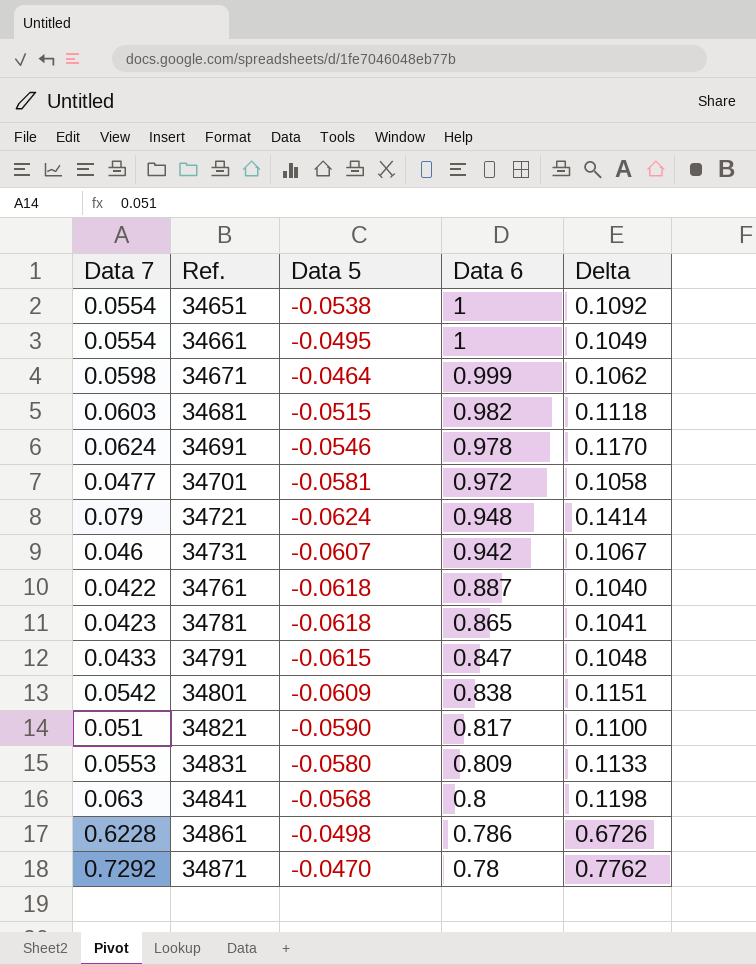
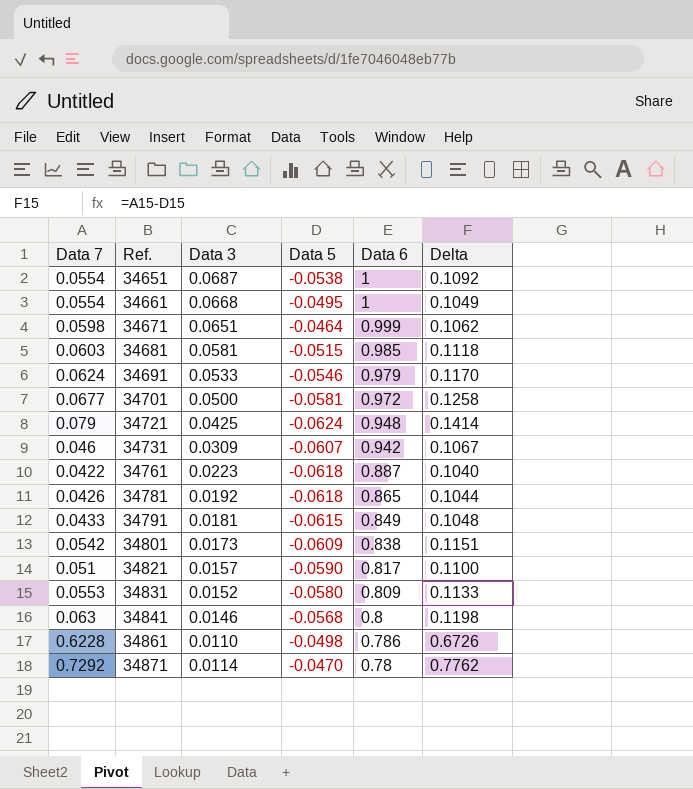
column Data 3 | position: none -> 3
34681 | Data 6: 0.982 -> 0.985
34691 | Data 6: 0.978 -> 0.979
34701 | Data 7: 0.0477 -> 0.0677
34701 | Delta: 0.1058 -> 0.1258
34781 | Data 7: 0.0423 -> 0.0426
34781 | Delta: 0.1041 -> 0.1044
34791 | Data 6: 0.847 -> 0.849

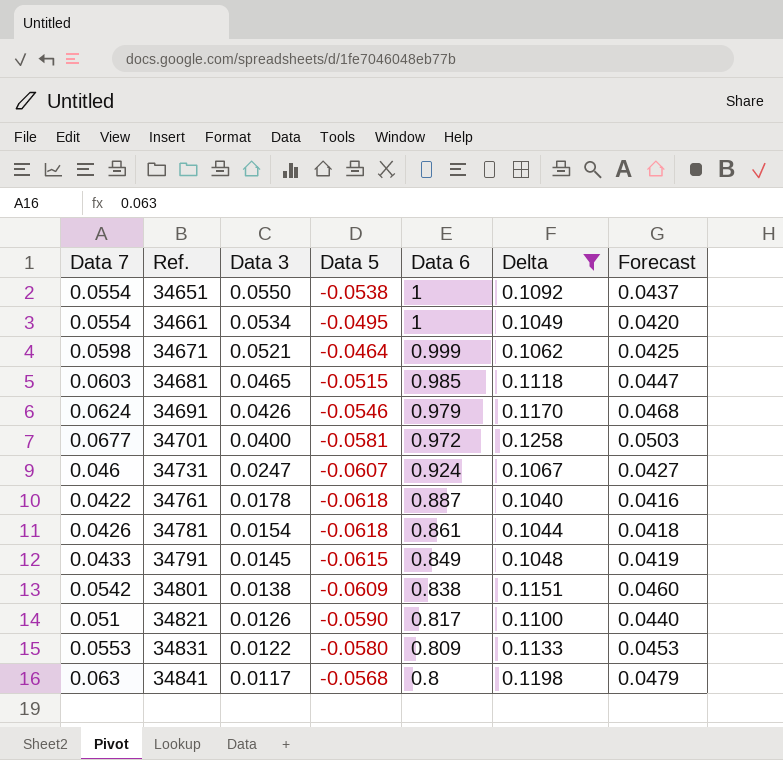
filter: none -> Delta <= 0.1258
column Forecast | formula: none -> [Delta] * 0.4
34651 | Data 3: 0.0687 -> 0.0550
34661 | Data 3: 0.0668 -> 0.0534
34671 | Data 3: 0.0651 -> 0.0521
34681 | Data 3: 0.0581 -> 0.0465
34691 | Data 3: 0.0533 -> 0.0426
34701 | Data 3: 0.0500 -> 0.0400
34731 | Data 3: 0.0309 -> 0.0247
34731 | Data 6: 0.942 -> 0.924
34761 | Data 3: 0.0223 -> 0.0178
34781 | Data 3: 0.0192 -> 0.0154
34781 | Data 6: 0.865 -> 0.861
34791 | Data 3: 0.0181 -> 0.0145
34801 | Data 3: 0.0173 -> 0.0138
34821 | Data 3: 0.0157 -> 0.0126
34831 | Data 3: 0.0152 -> 0.0122
34841 | Data 3: 0.0146 -> 0.0117

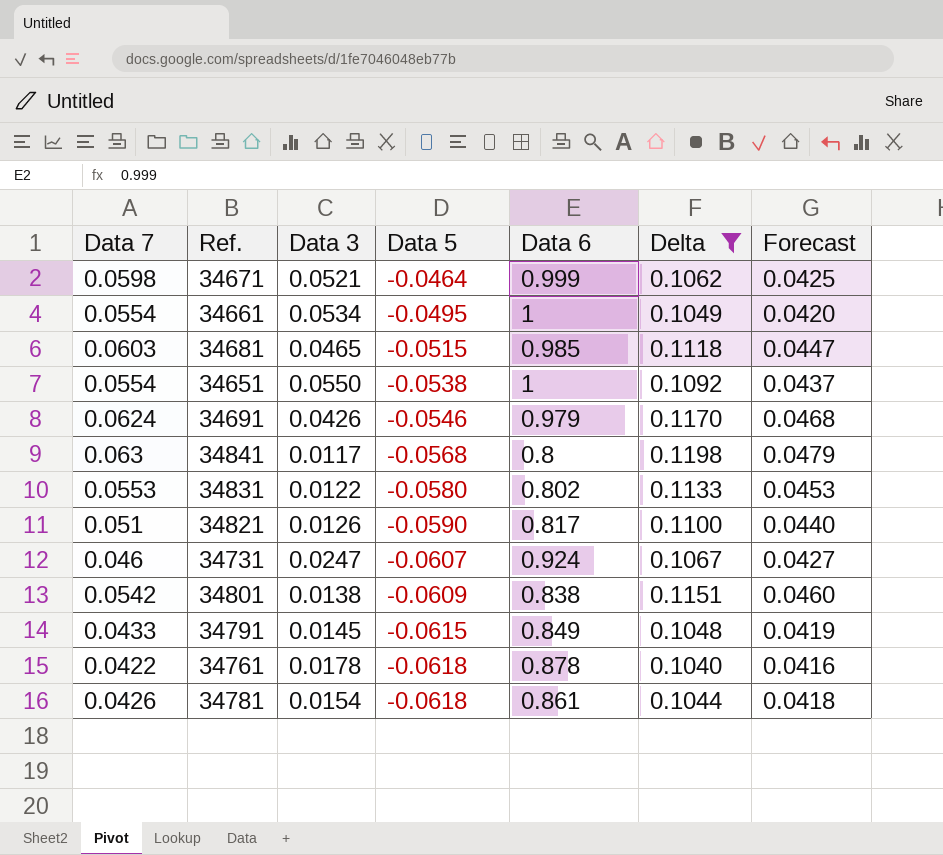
row order: Ref. ascending -> Data 5 descending
row 34701: 0.0677 | 0.0400 | -0.0581 | 0.972 | 0.1258 | 0.0503 -> none
34831 | Data 6: 0.809 -> 0.802
34761 | Data 6: 0.887 -> 0.878

